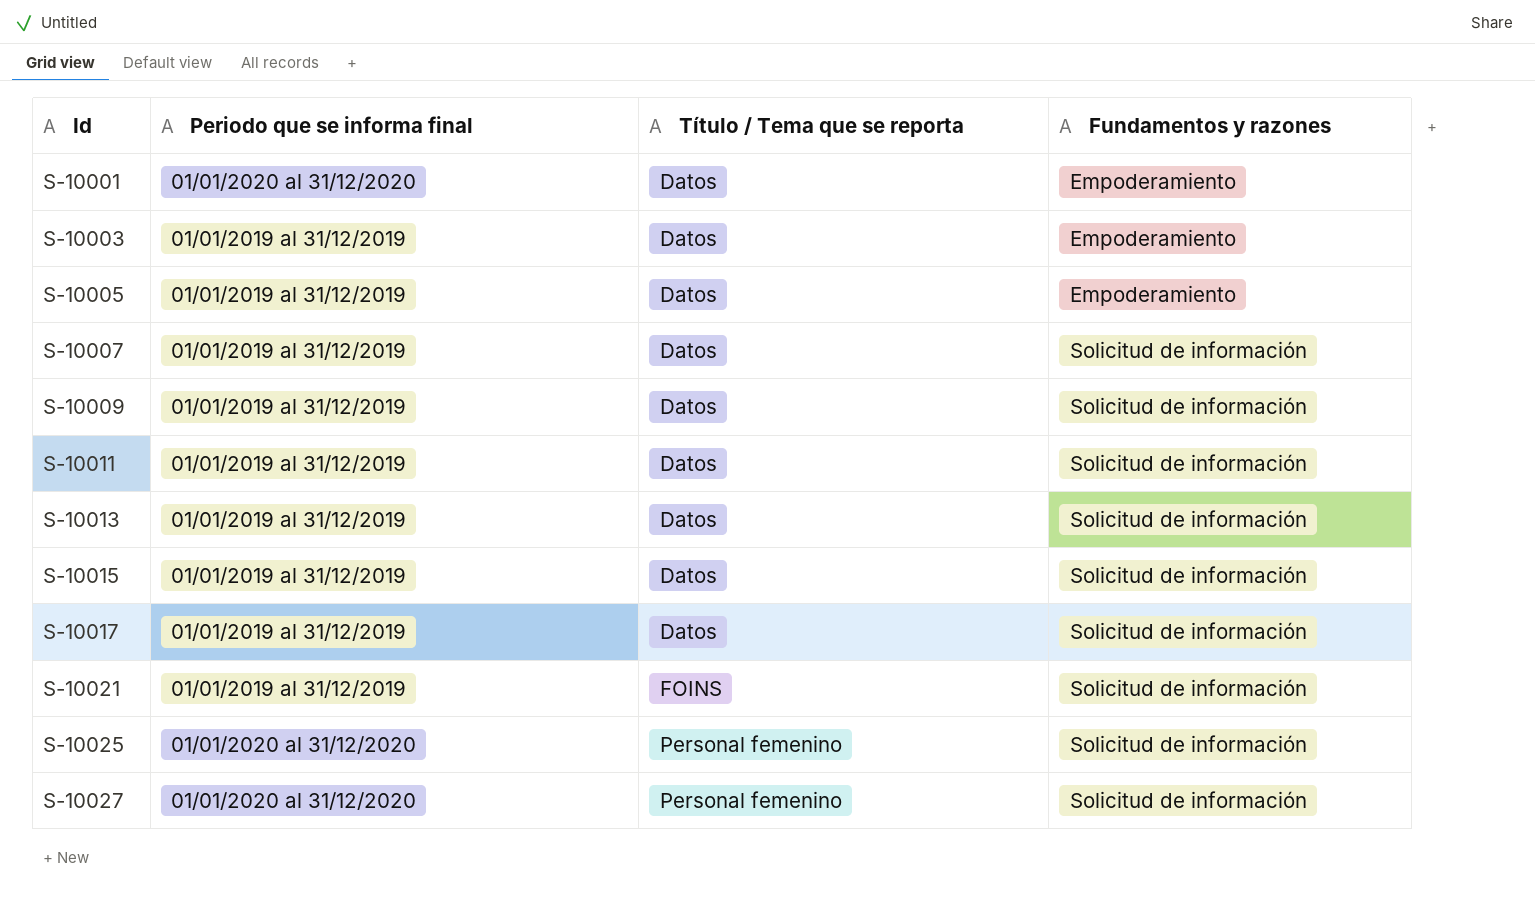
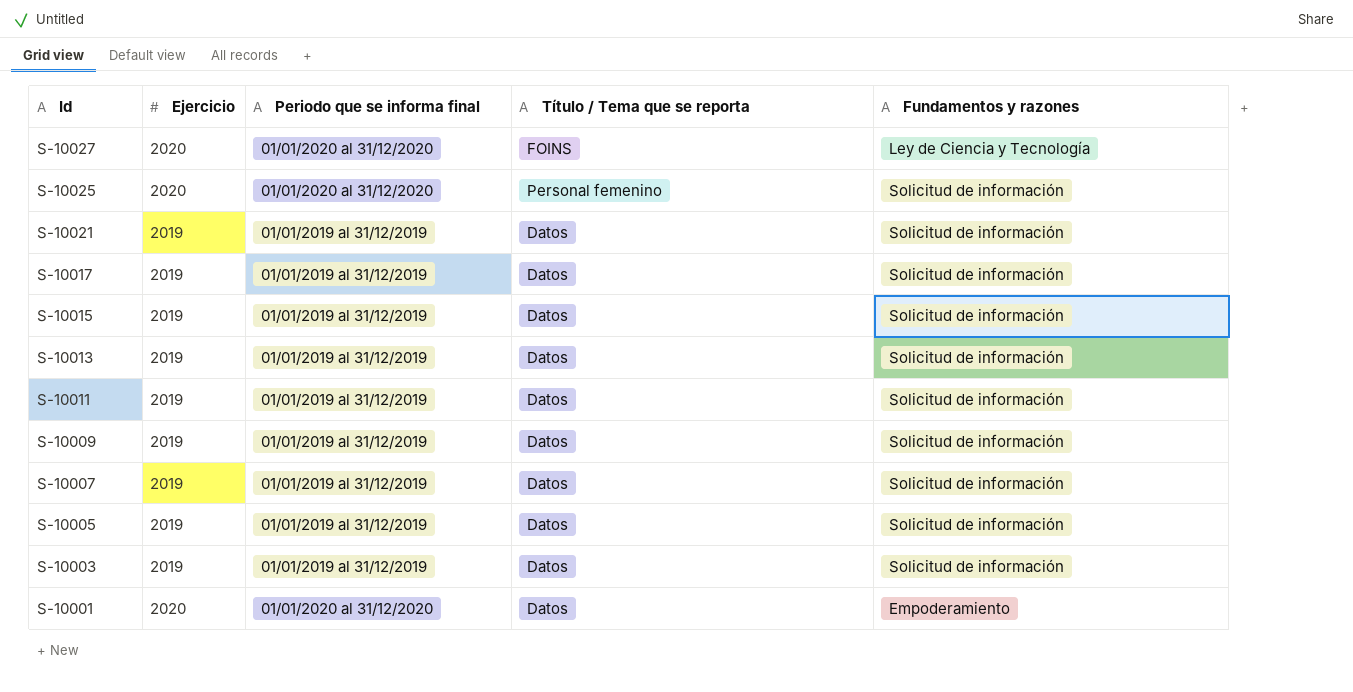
row order: Id ascending -> Id descending
column Ejercicio | position: none -> 2
S-10027 | Título / Tema que se reporta: Personal femenino -> FOINS
S-10027 | Fundamentos y razones: Solicitud de información -> Ley de Ciencia y Tecnología
S-10021 | Título / Tema que se reporta: FOINS -> Datos
S-10005 | Fundamentos y razones: Empoderamiento -> Solicitud de información
S-10003 | Fundamentos y razones: Empoderamiento -> Solicitud de información

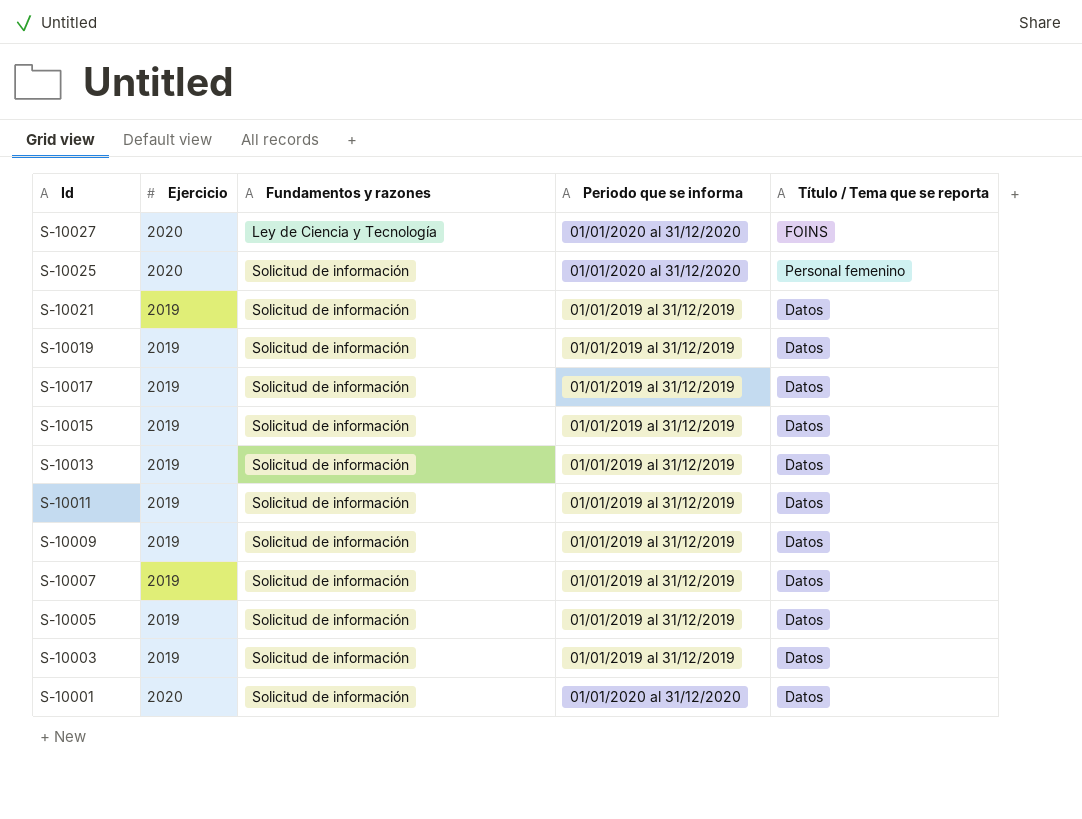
column Fundamentos y razones | position: 5 -> 3
column name: Periodo que se informa final -> Periodo que se informa
row S-10019: none -> 2019 | Solicitud de información | 01/01/2019 al 31/12/2019 | Datos
S-10001 | Fundamentos y razones: Empoderamiento -> Solicitud de información

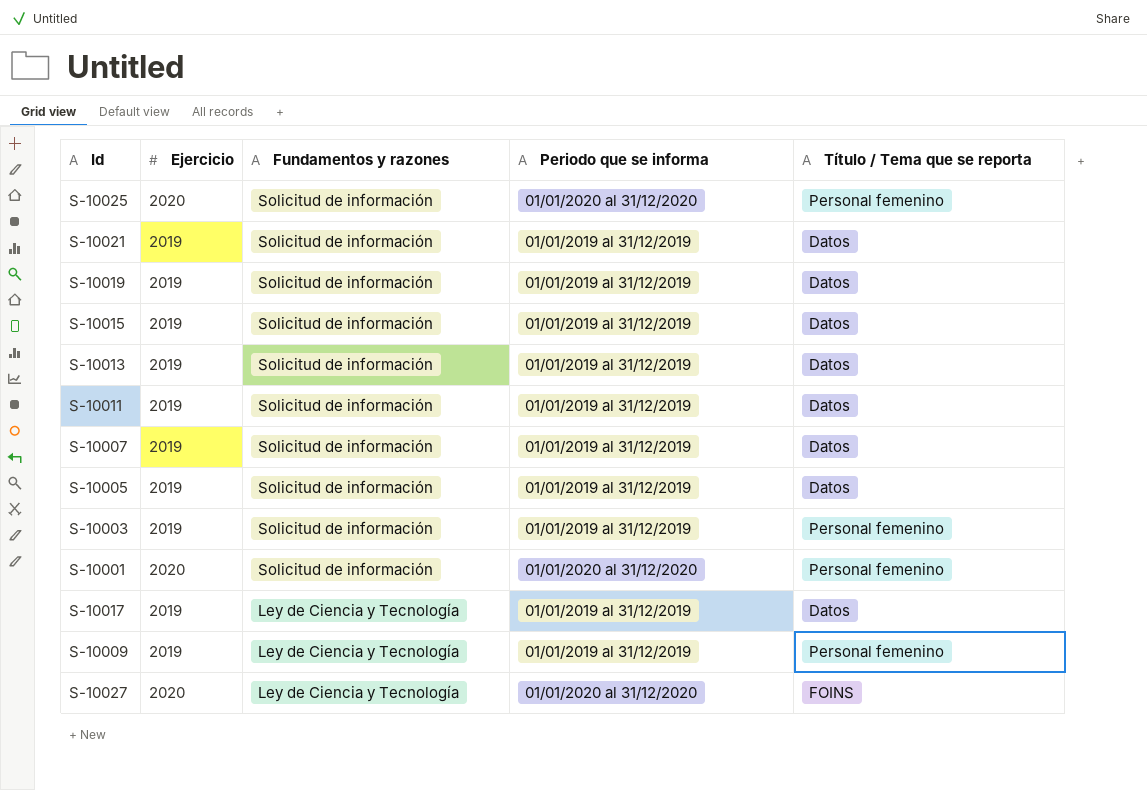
row order: Id descending -> Fundamentos y razones descending
S-10003 | Título / Tema que se reporta: Datos -> Personal femenino
S-10001 | Título / Tema que se reporta: Datos -> Personal femenino
S-10017 | Fundamentos y razones: Solicitud de información -> Ley de Ciencia y Tecnología
S-10009 | Fundamentos y razones: Solicitud de información -> Ley de Ciencia y Tecnología
S-10009 | Título / Tema que se reporta: Datos -> Personal femenino

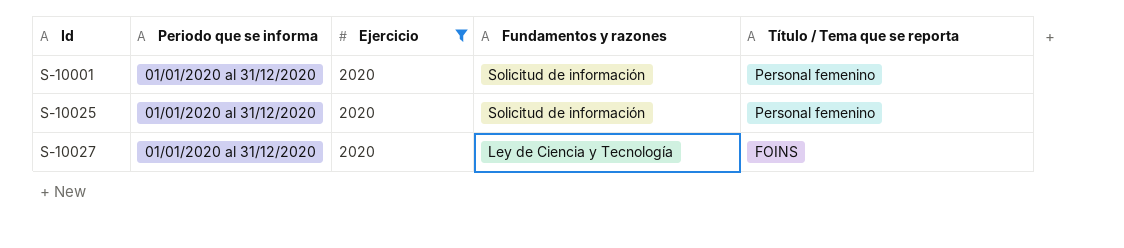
filter: none -> Ejercicio = 2020
row order: Fundamentos y razones descending -> Id ascending
column Periodo que se informa | position: 4 -> 2

